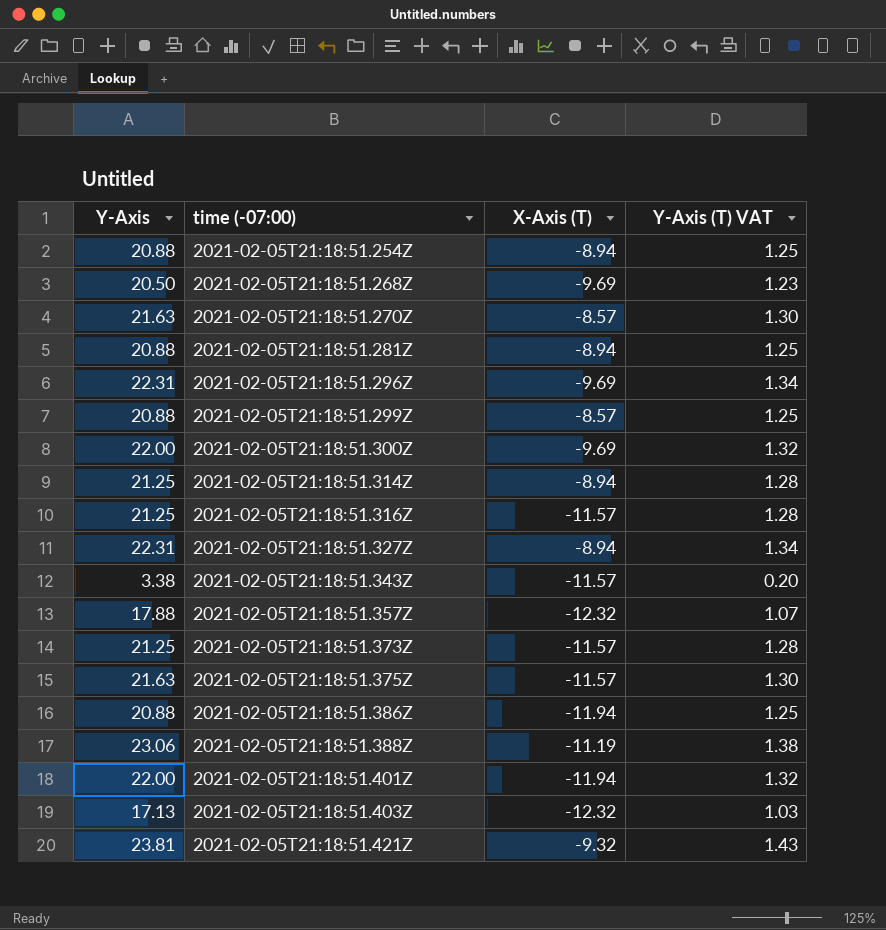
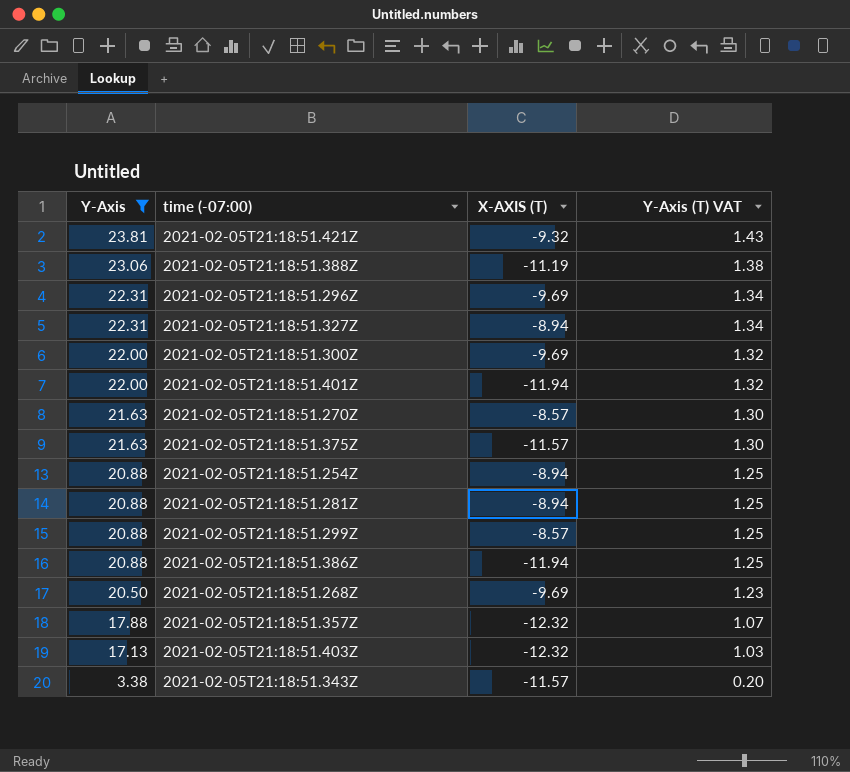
filter: none -> Y-Axis != 21.25
row order: time (-07:00) ascending -> Y-Axis descending
column name: X-Axis (T) -> X-AXIS (T)

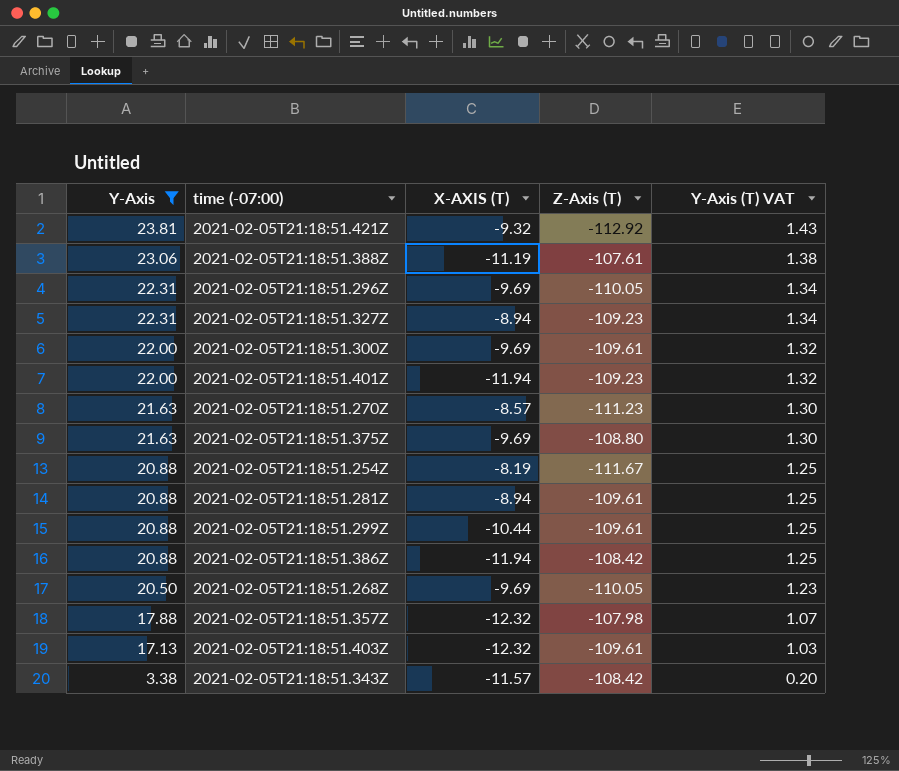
column Z-Axis (T) | position: none -> 4
2021-02-05T21:18:51.375Z | X-AXIS (T): -11.57 -> -9.69
2021-02-05T21:18:51.254Z | X-AXIS (T): -8.94 -> -8.19
2021-02-05T21:18:51.299Z | X-AXIS (T): -8.57 -> -10.44

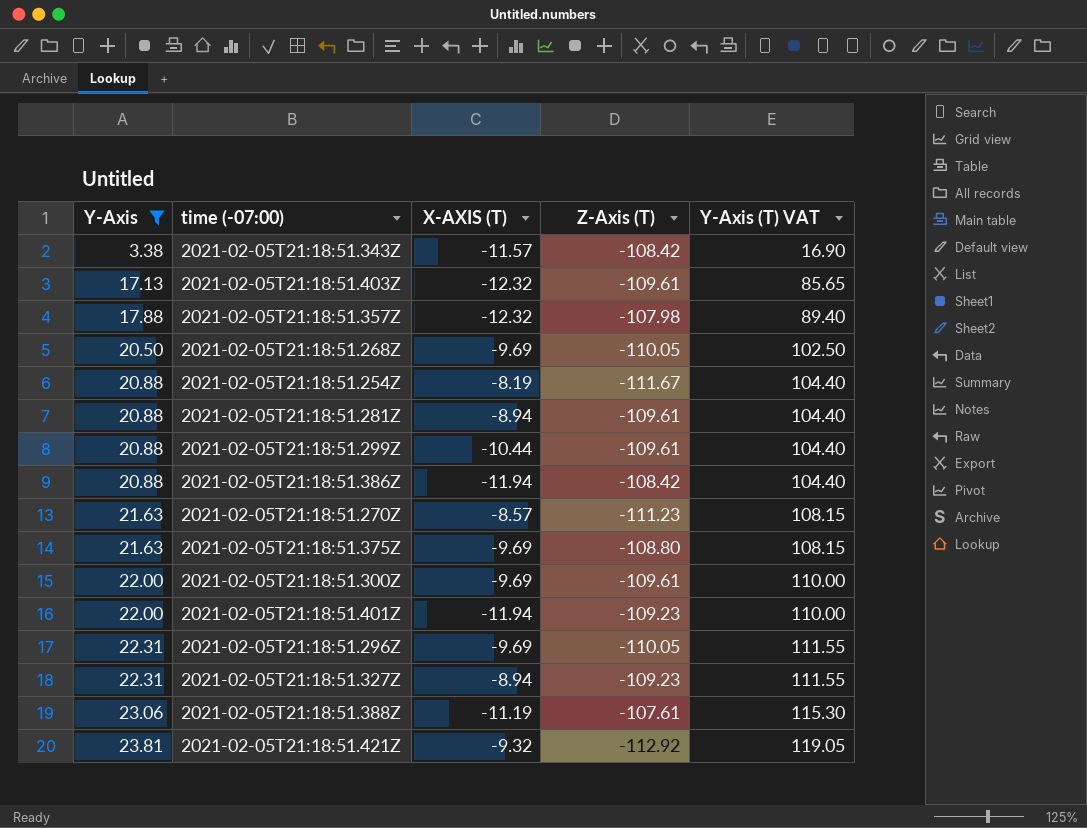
row order: Y-Axis descending -> Y-Axis ascending
column Y-Axis (T) VAT | formula: [Y-Axis] * 0.06 -> [Y-Axis] * 5

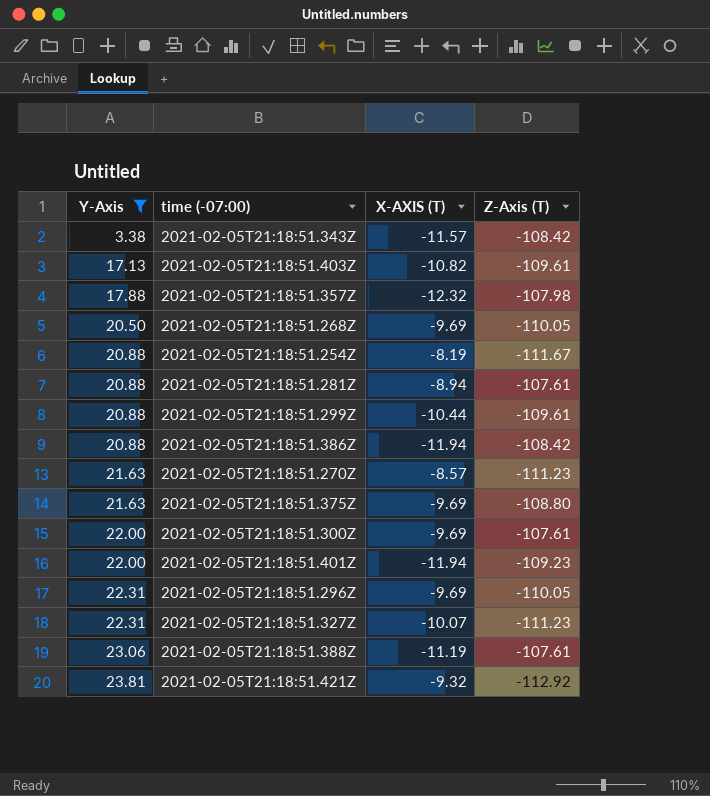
column Y-Axis (T) VAT | formula: [Y-Axis] * 5 -> none
2021-02-05T21:18:51.403Z | X-AXIS (T): -12.32 -> -10.82
2021-02-05T21:18:51.281Z | Z-Axis (T): -109.61 -> -107.61
2021-02-05T21:18:51.300Z | Z-Axis (T): -109.61 -> -107.61
2021-02-05T21:18:51.327Z | X-AXIS (T): -8.94 -> -10.07
2021-02-05T21:18:51.327Z | Z-Axis (T): -109.23 -> -111.23

